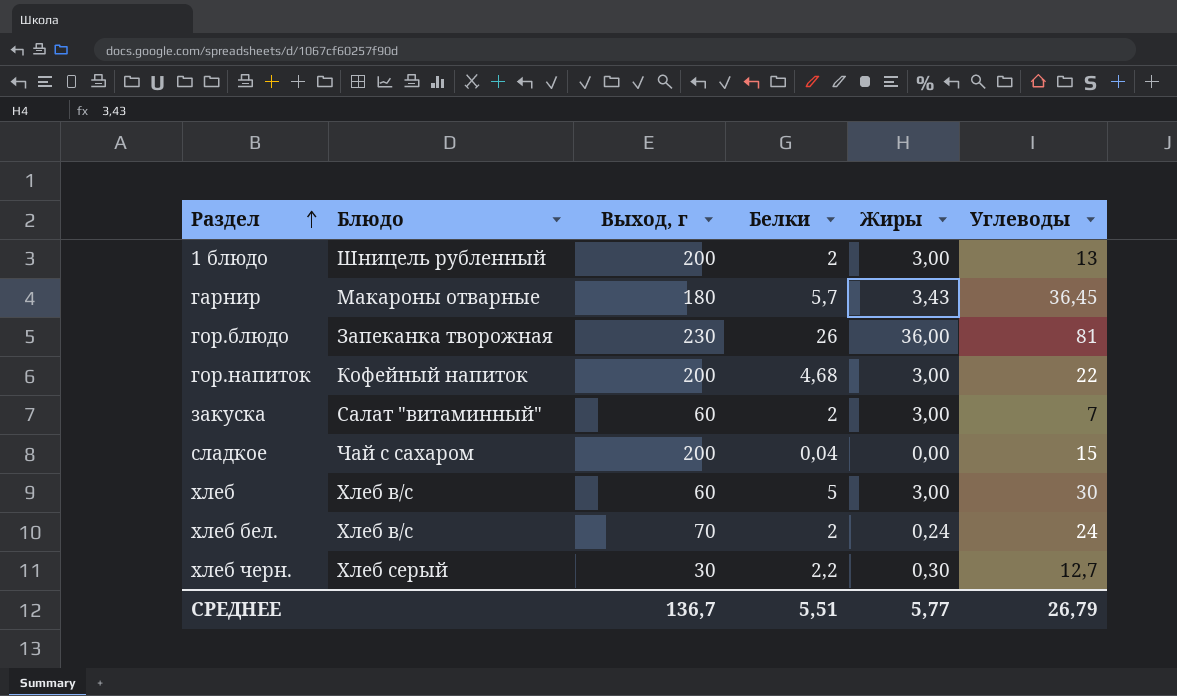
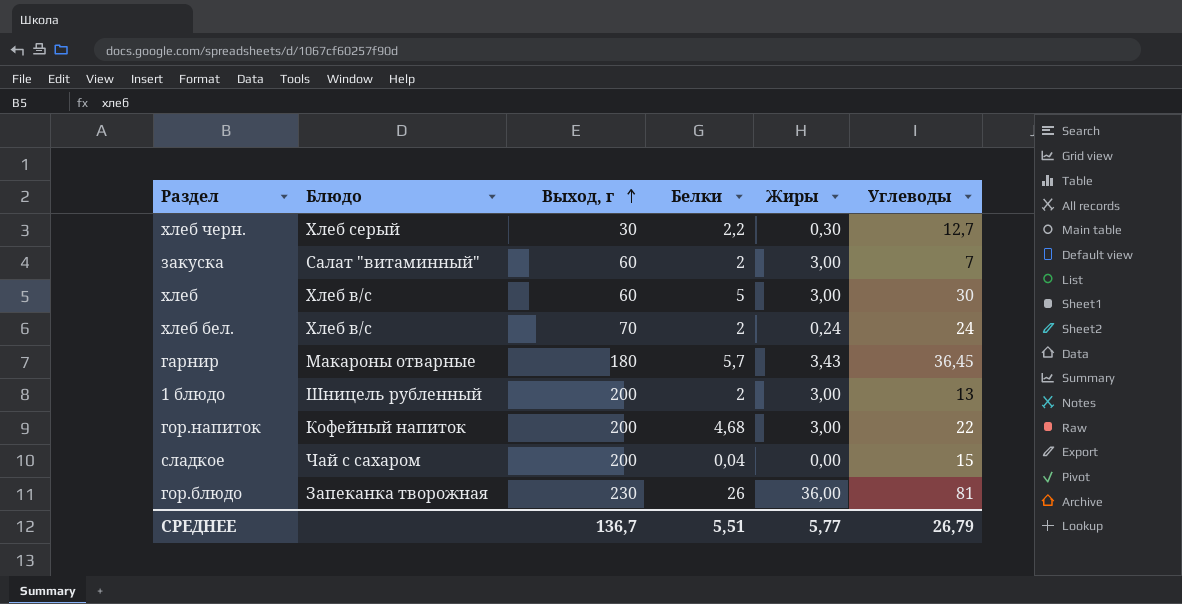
row order: Раздел ascending -> Выход, г ascending

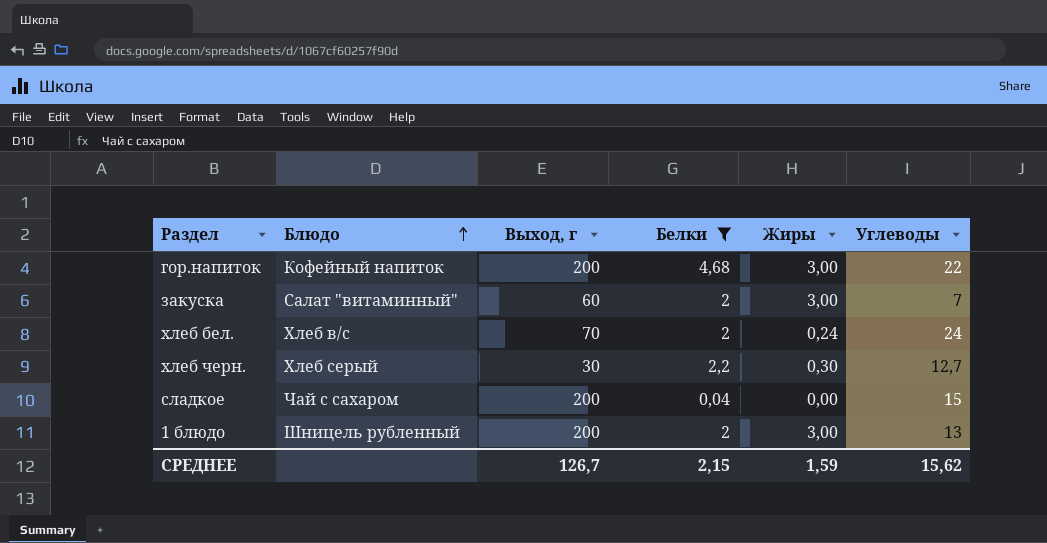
filter: none -> Белки <= 4,68
row order: Выход, г ascending -> Блюдо ascending
СРЕДНЕЕ | Выход, г: 136,7 -> 126,7
СРЕДНЕЕ | Белки: 5,51 -> 2,15
СРЕДНЕЕ | Жиры: 5,77 -> 1,59
СРЕДНЕЕ | Углеводы: 26,79 -> 15,62

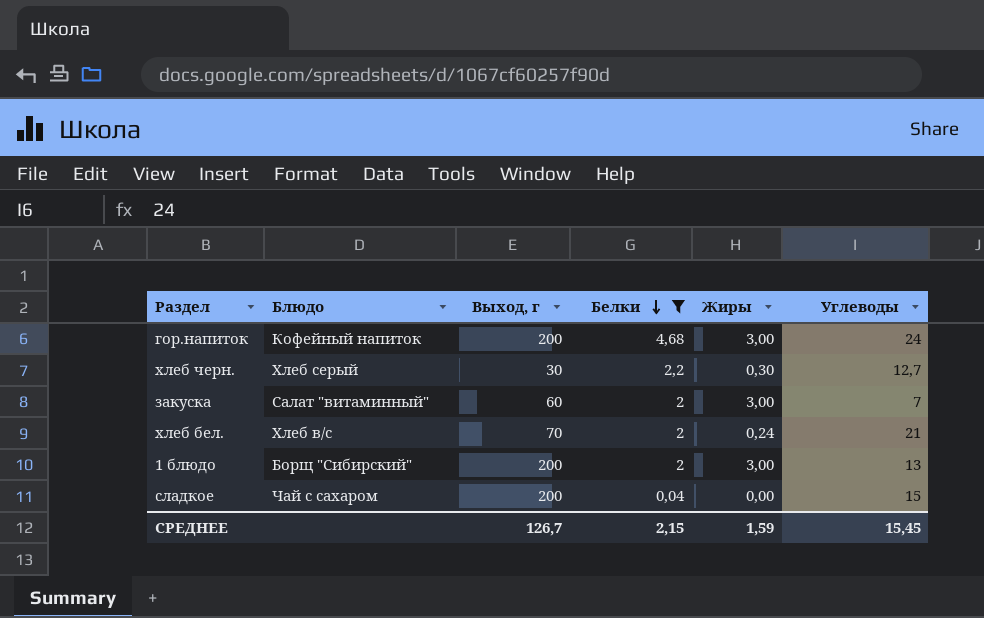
row order: Блюдо ascending -> Белки descending
гор.напиток | Углеводы: 22 -> 24
хлеб бел. | Углеводы: 24 -> 21
1 блюдо | Блюдо: Шницель рубленный -> Борщ "Сибирский"
СРЕДНЕЕ | Углеводы: 15,62 -> 15,45

